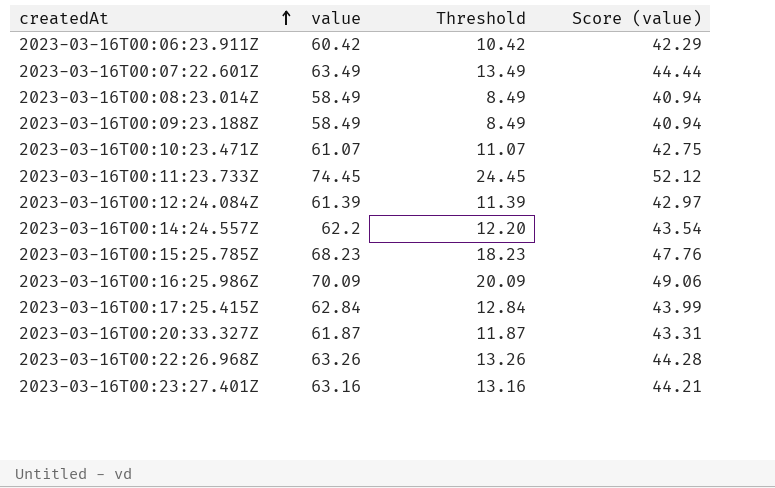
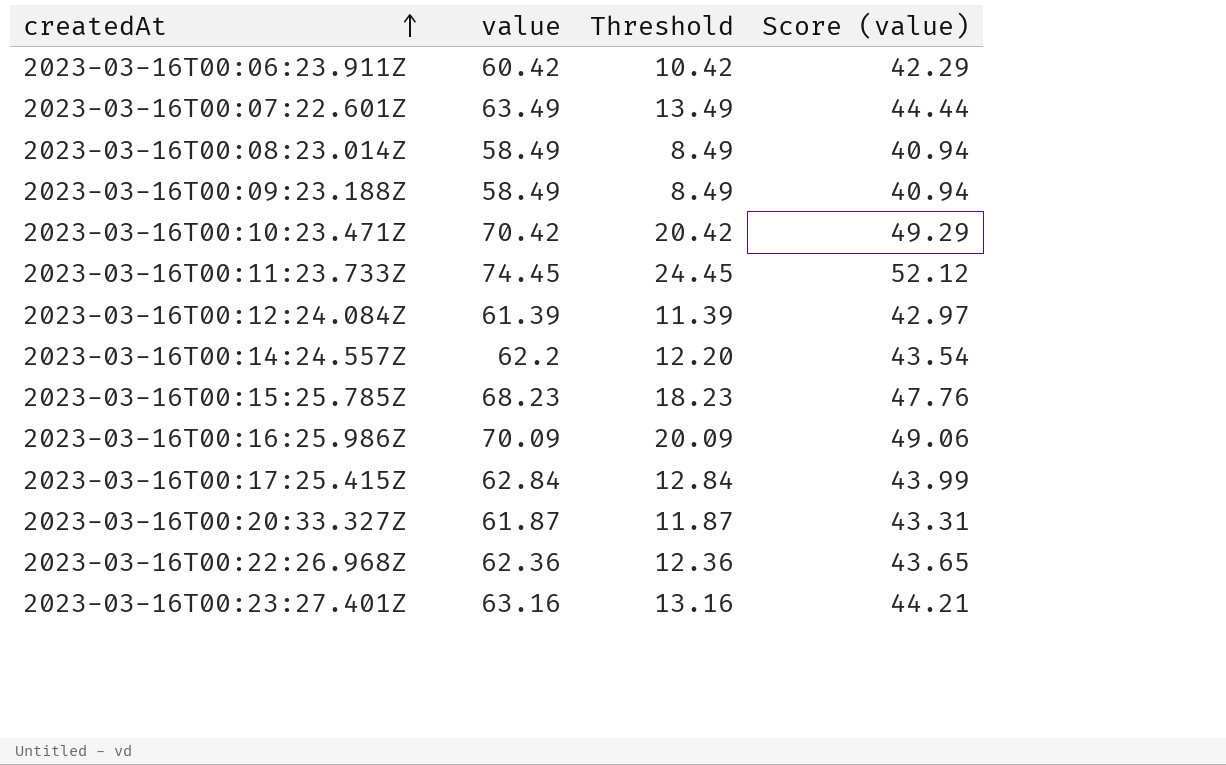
2023-03-16T00:10:23.471Z | value: 61.07 -> 70.42
2023-03-16T00:10:23.471Z | Threshold: 11.07 -> 20.42
2023-03-16T00:10:23.471Z | Score (value): 42.75 -> 49.29
2023-03-16T00:22:26.968Z | value: 63.26 -> 62.36
2023-03-16T00:22:26.968Z | Threshold: 13.26 -> 12.36
2023-03-16T00:22:26.968Z | Score (value): 44.28 -> 43.65

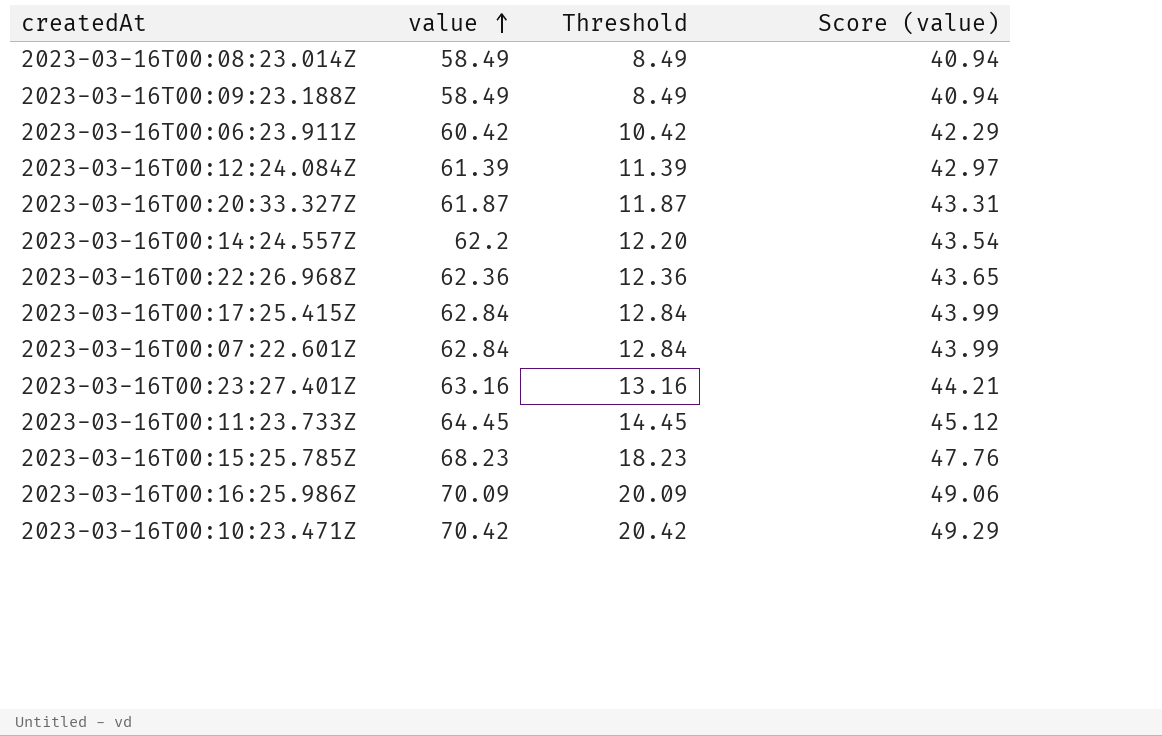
row order: createdAt ascending -> value ascending
2023-03-16T00:07:22.601Z | value: 63.49 -> 62.84
2023-03-16T00:07:22.601Z | Threshold: 13.49 -> 12.84
2023-03-16T00:07:22.601Z | Score (value): 44.44 -> 43.99
2023-03-16T00:11:23.733Z | value: 74.45 -> 64.45
2023-03-16T00:11:23.733Z | Threshold: 24.45 -> 14.45
2023-03-16T00:11:23.733Z | Score (value): 52.12 -> 45.12

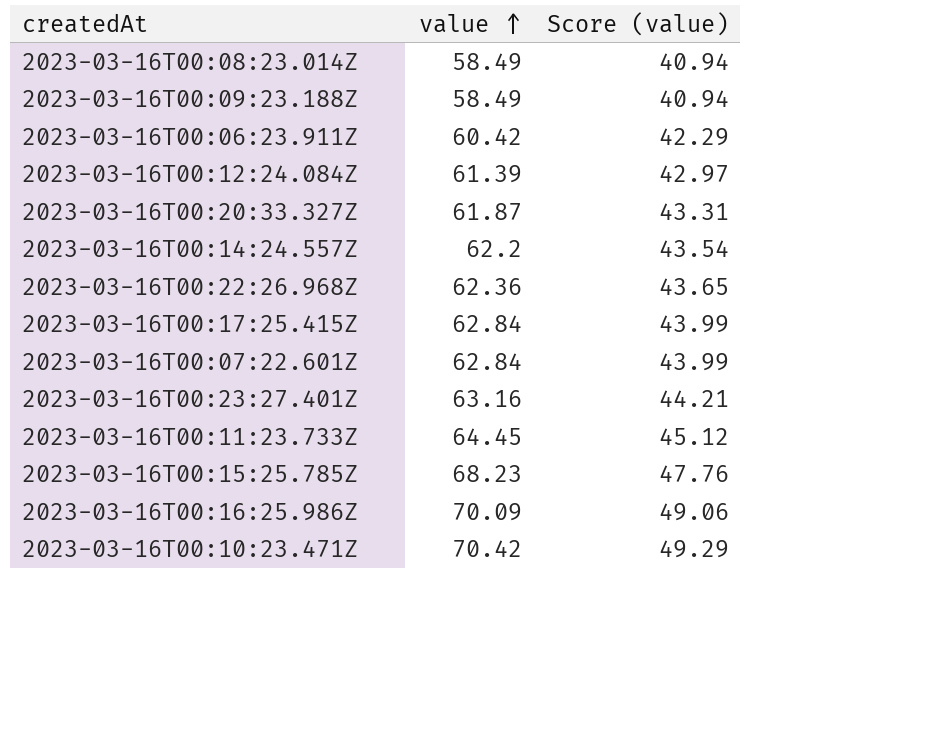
column Threshold | formula: [value] - 50 -> none

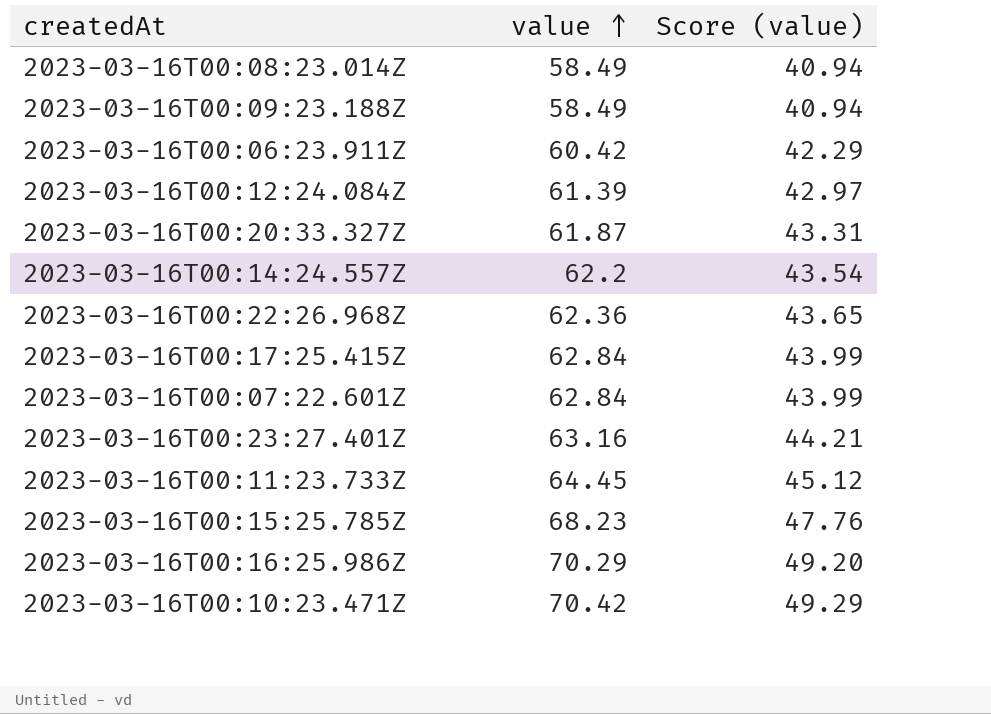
2023-03-16T00:16:25.986Z | value: 70.09 -> 70.29
2023-03-16T00:16:25.986Z | Score (value): 49.06 -> 49.20

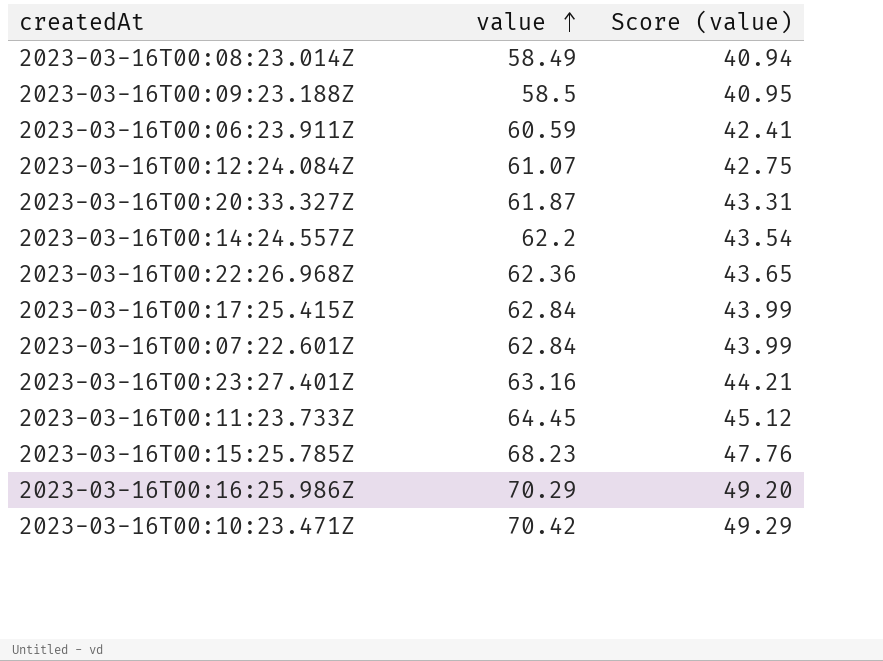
2023-03-16T00:09:23.188Z | value: 58.49 -> 58.5
2023-03-16T00:09:23.188Z | Score (value): 40.94 -> 40.95
2023-03-16T00:06:23.911Z | value: 60.42 -> 60.59
2023-03-16T00:06:23.911Z | Score (value): 42.29 -> 42.41
2023-03-16T00:12:24.084Z | value: 61.39 -> 61.07
2023-03-16T00:12:24.084Z | Score (value): 42.97 -> 42.75

